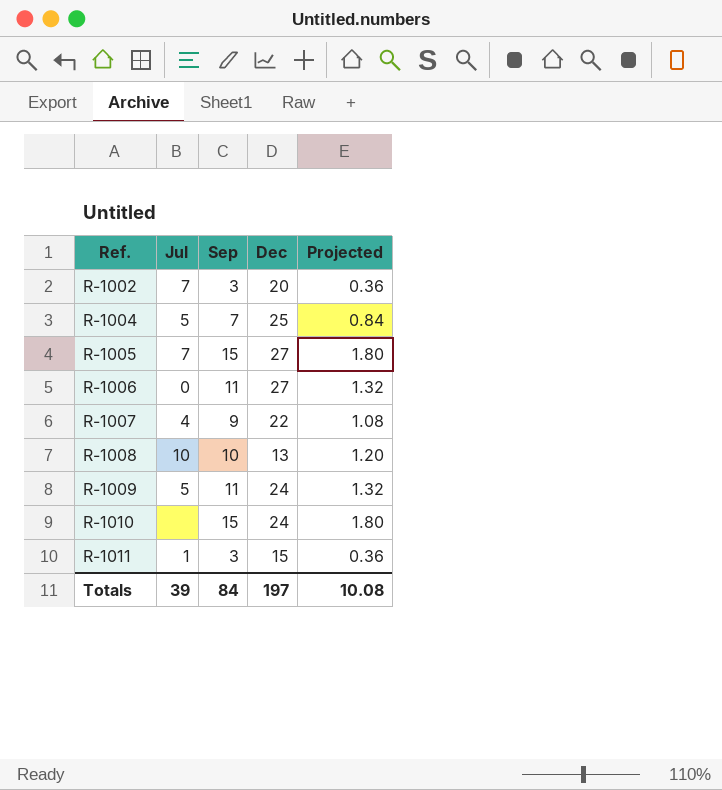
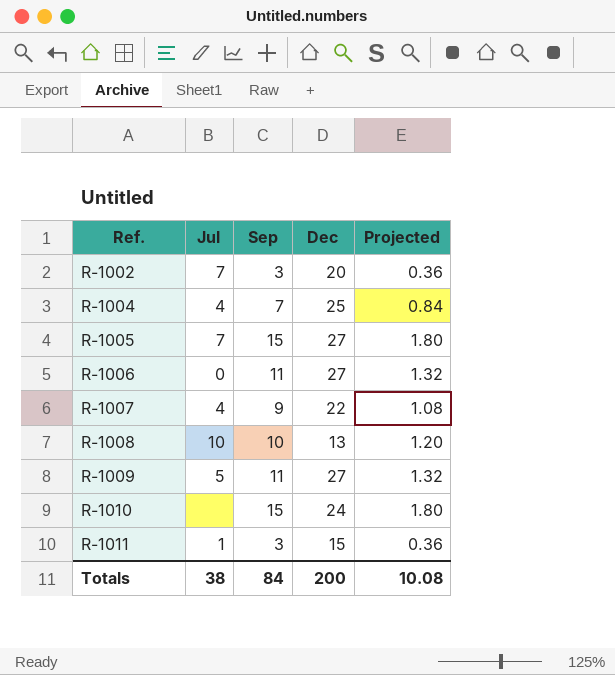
R-1004 | Jul: 5 -> 4
R-1009 | Dec: 24 -> 27
Totals | Jul: 39 -> 38
Totals | Dec: 197 -> 200

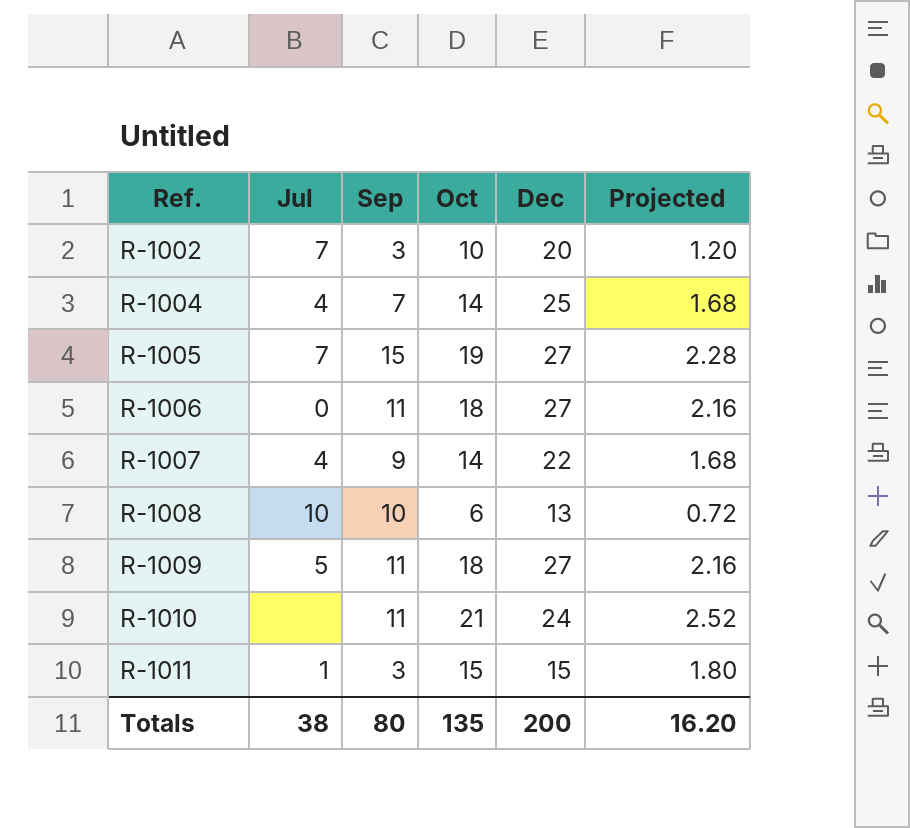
column Oct | position: none -> 4
column Projected | formula: [Sep] * 0.12 -> [Oct] * 0.12
R-1010 | Sep: 15 -> 11
Totals | Sep: 84 -> 80
Totals | Projected: 10.08 -> 16.20

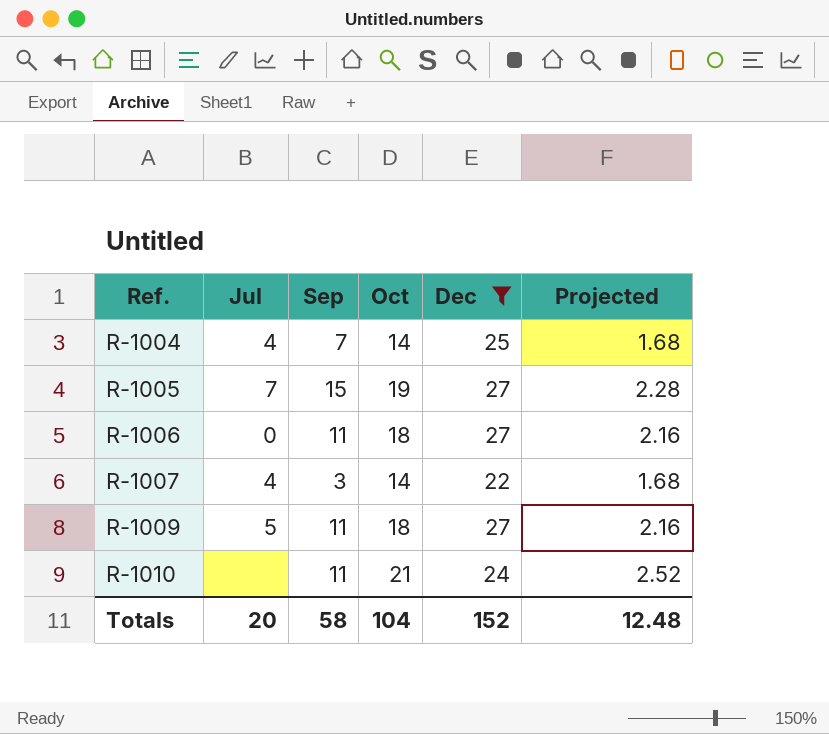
filter: none -> Dec >= 22
R-1007 | Sep: 9 -> 3
Totals | Jul: 38 -> 20
Totals | Sep: 80 -> 58
Totals | Oct: 135 -> 104
Totals | Dec: 200 -> 152
Totals | Projected: 16.20 -> 12.48

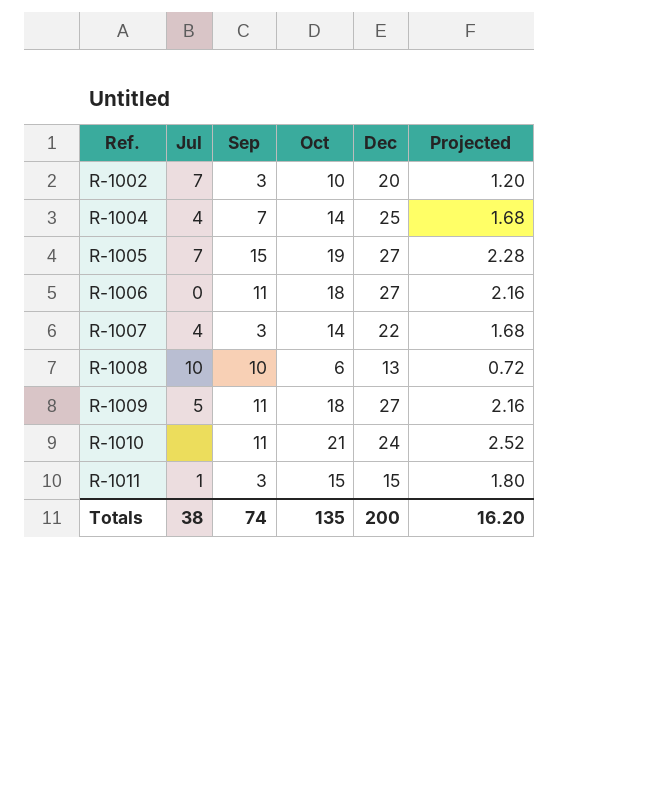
filter: Dec >= 22 -> none
Totals | Jul: 20 -> 38
Totals | Sep: 58 -> 74
Totals | Oct: 104 -> 135
Totals | Dec: 152 -> 200
Totals | Projected: 12.48 -> 16.20

